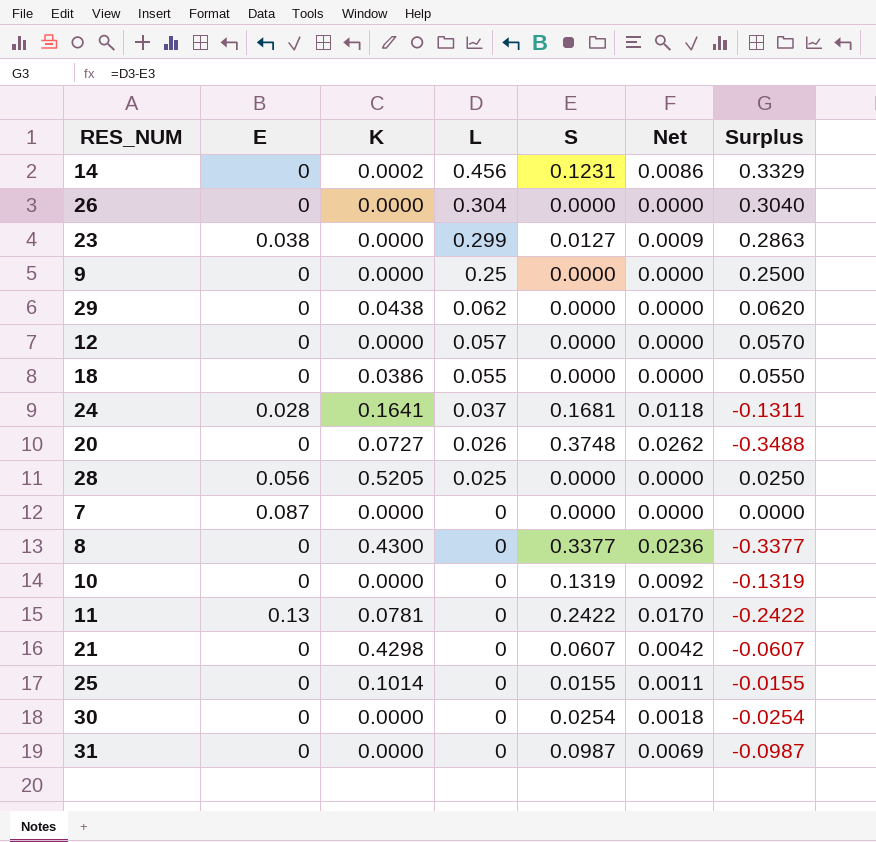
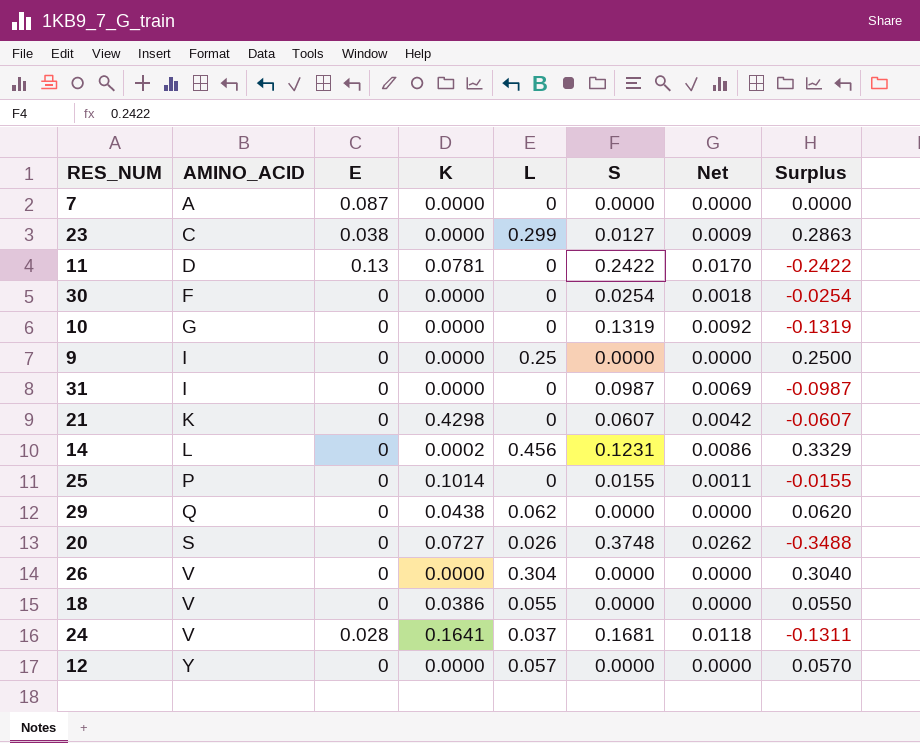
row order: L descending -> AMINO_ACID ascending
column AMINO_ACID | position: none -> 2
row 28: 0.056 | 0.5205 | 0.025 | 0.0000 | 0.0000 | 0.0250 -> none
row 8: 0 | 0.4300 | 0 | 0.3377 | 0.0236 | -0.3377 -> none

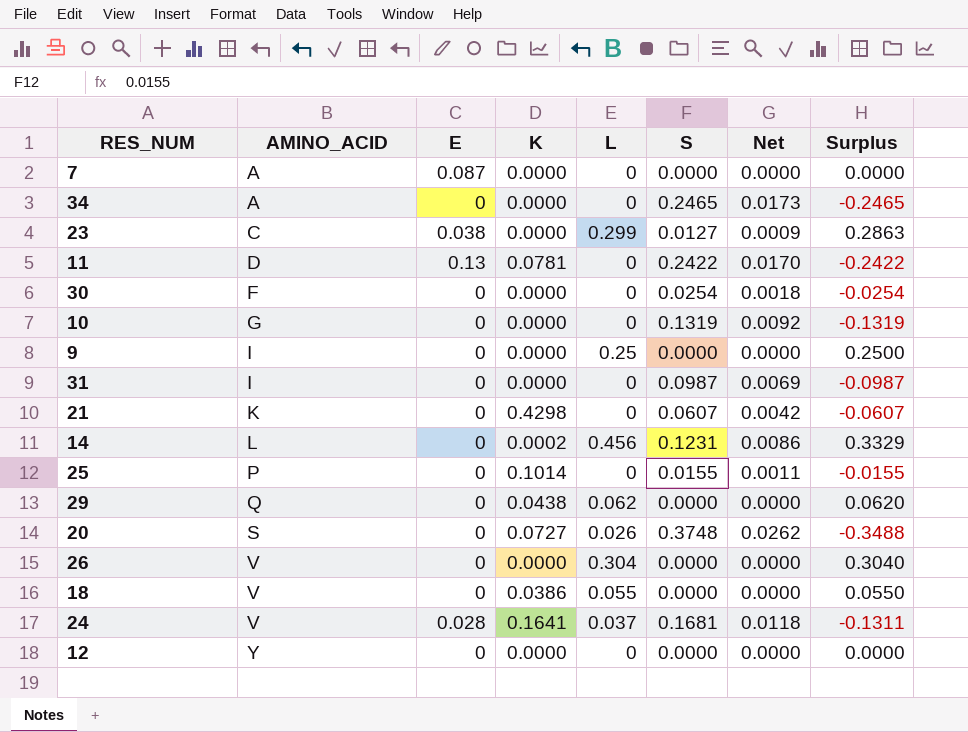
row 34: none -> A | 0 | 0.0000 | 0 | 0.2465 | 0.0173 | -0.2465
12 | L: 0.057 -> 0
12 | Surplus: 0.0570 -> 0.0000

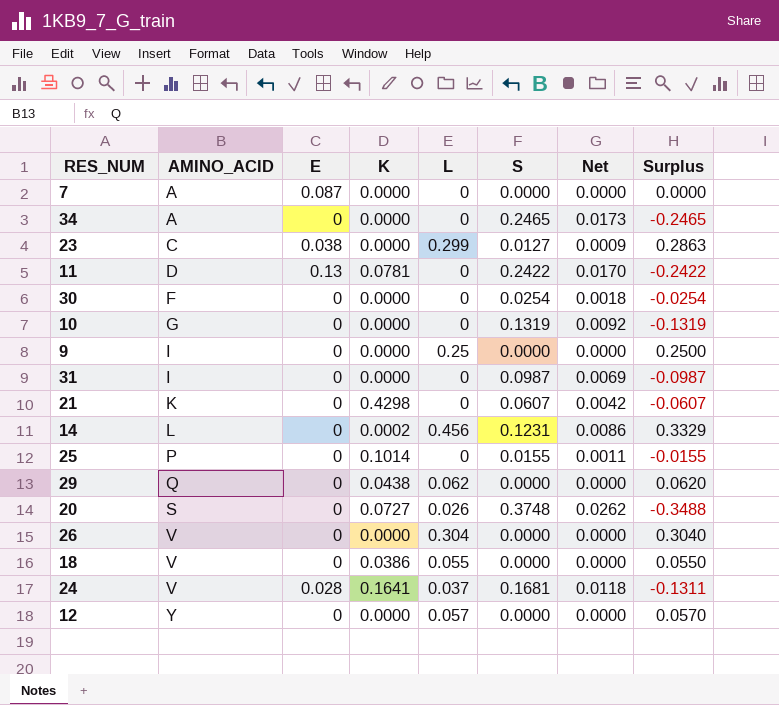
12 | L: 0 -> 0.057
12 | Surplus: 0.0000 -> 0.0570

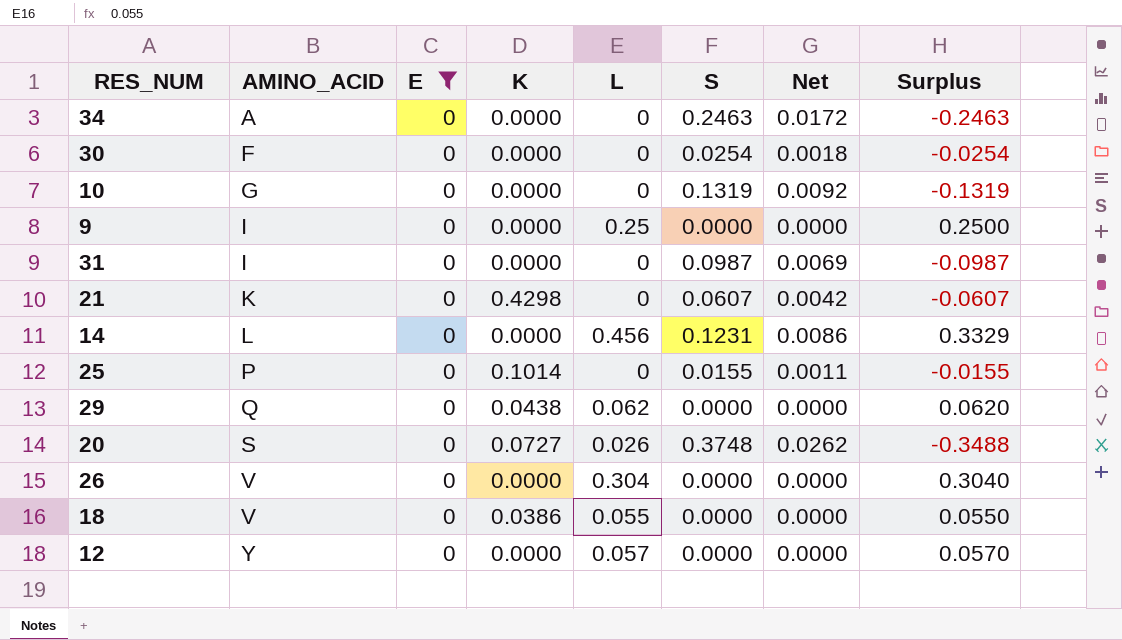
filter: none -> E = 0
34 | S: 0.2465 -> 0.2463
34 | Net: 0.0173 -> 0.0172
34 | Surplus: -0.2465 -> -0.2463
14 | K: 0.0002 -> 0.0000

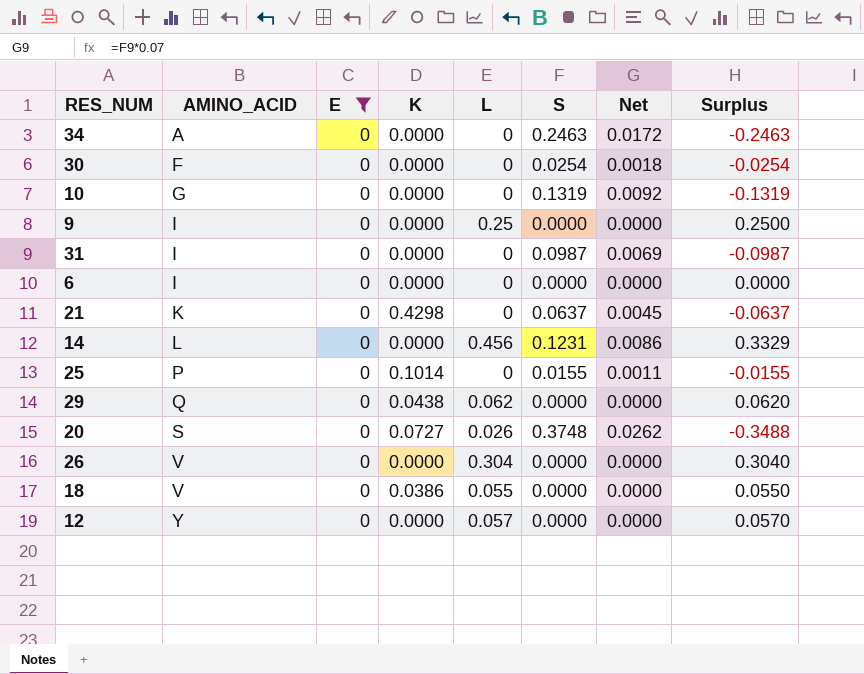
row 6: none -> I | 0 | 0.0000 | 0 | 0.0000 | 0.0000 | 0.0000
21 | S: 0.0607 -> 0.0637
21 | Net: 0.0042 -> 0.0045
21 | Surplus: -0.0607 -> -0.0637

